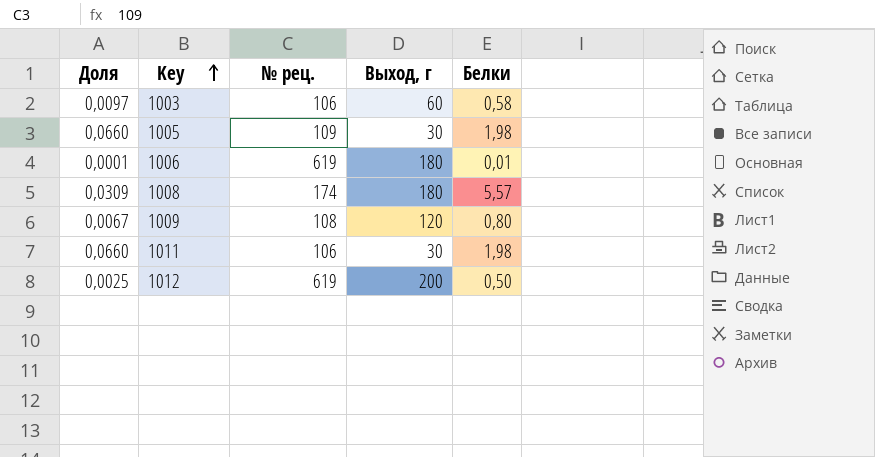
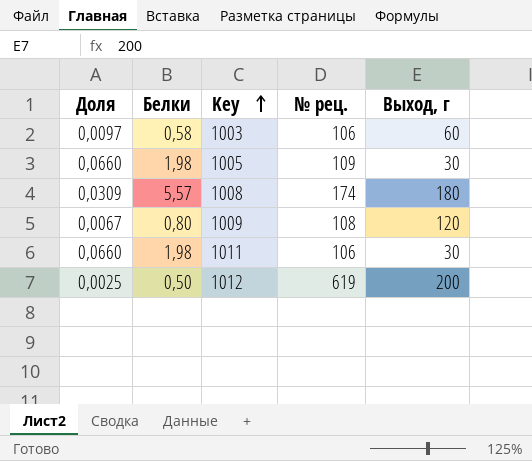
column Белки | position: 5 -> 2
row 1006: 0,0001 | 619 | 180 | 0,01 -> none

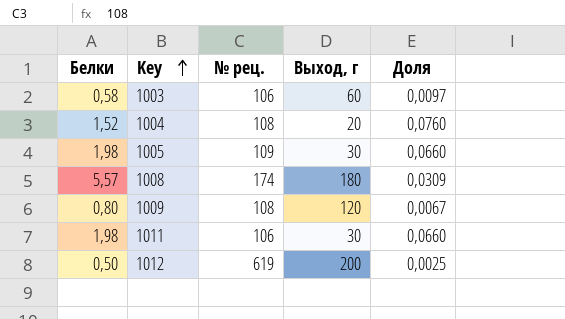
column Доля | position: 1 -> 5
row 1004: none -> 1,52 | 108 | 20 | 0,0760

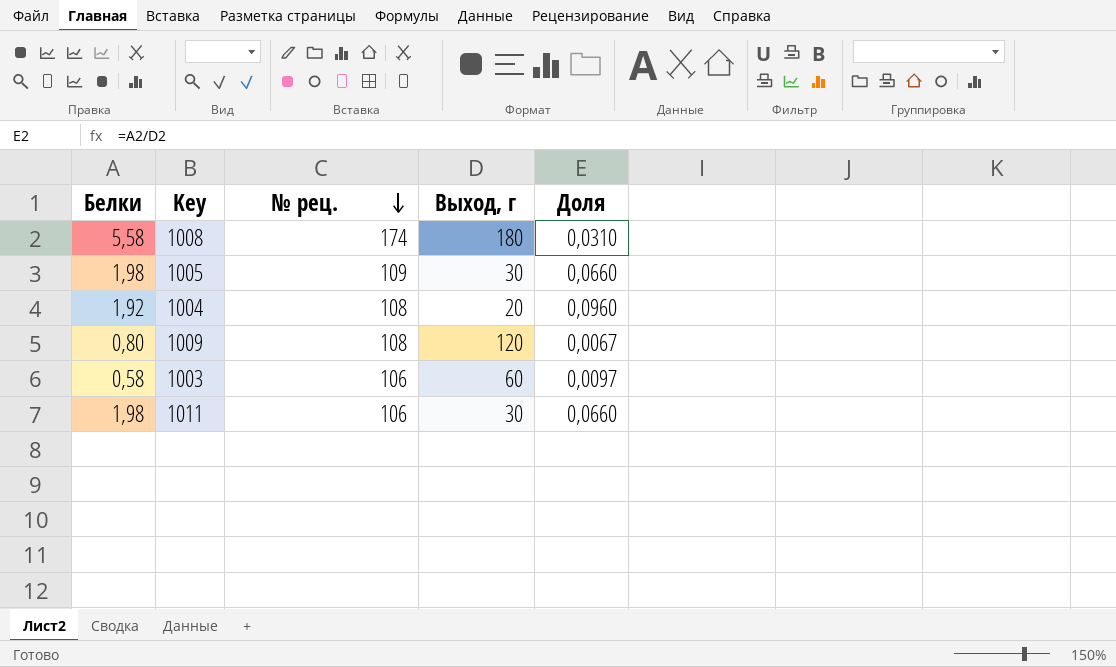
row order: Key ascending -> № рец. descending
row 1012: 0,50 | 619 | 200 | 0,0025 -> none
1008 | Белки: 5,57 -> 5,58
1008 | Доля: 0,0309 -> 0,0310
1004 | Белки: 1,52 -> 1,92
1004 | Доля: 0,0760 -> 0,0960

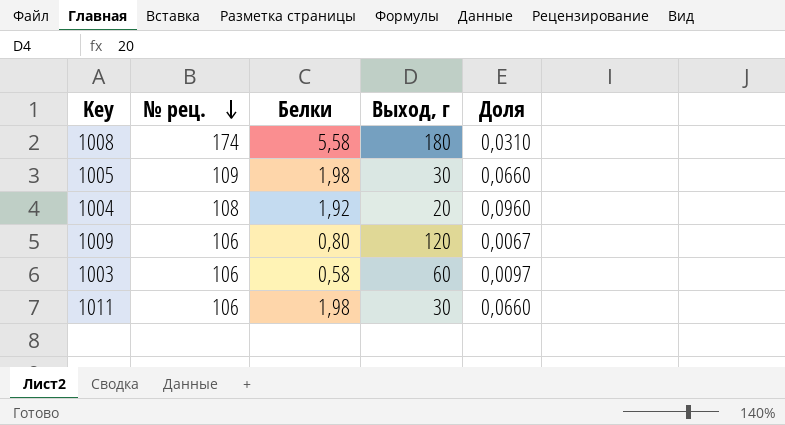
column Белки | position: 1 -> 3
1009 | № рец.: 108 -> 106

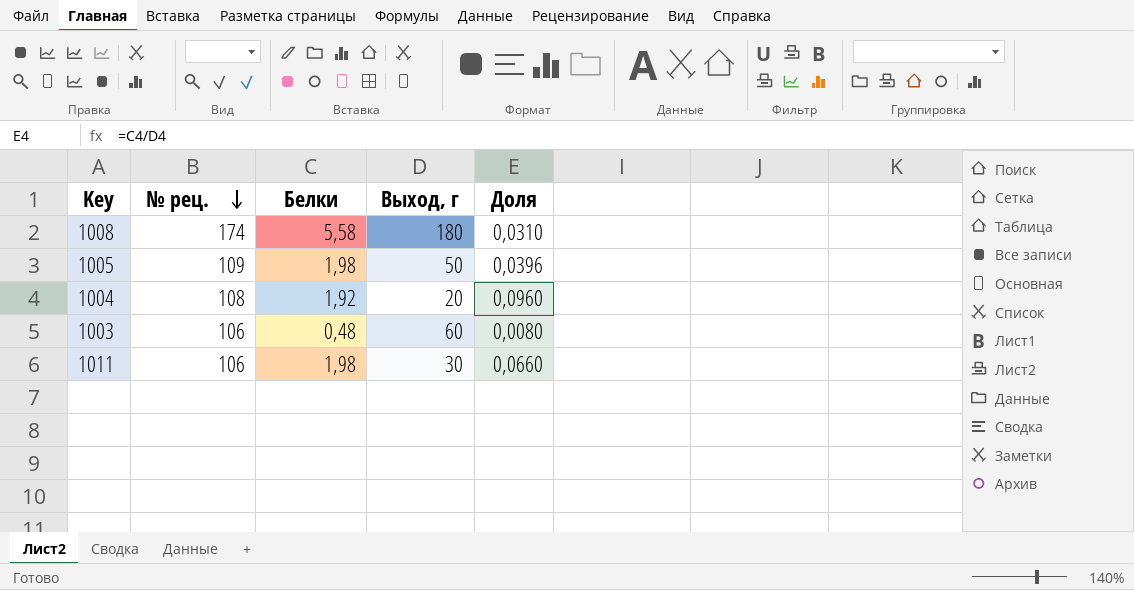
row 1009: 106 | 0,80 | 120 | 0,0067 -> none
1005 | Выход, г: 30 -> 50
1005 | Доля: 0,0660 -> 0,0396
1003 | Белки: 0,58 -> 0,48
1003 | Доля: 0,0097 -> 0,0080

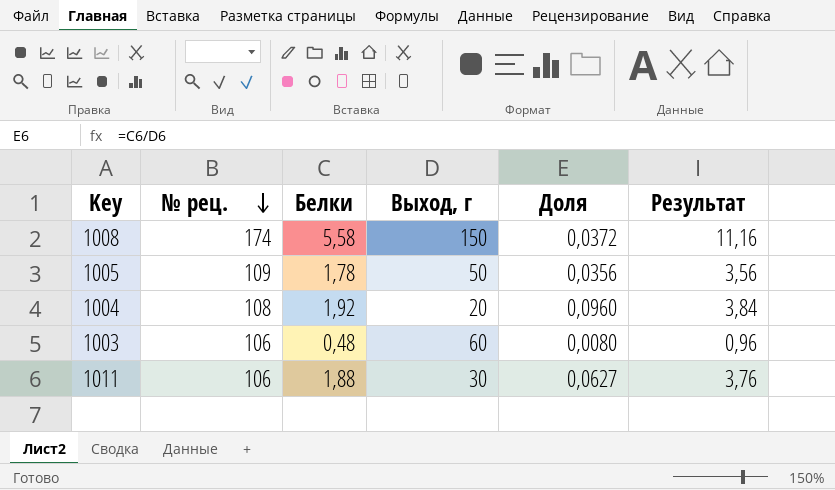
column Результат | formula: none -> [Белки] * 2
1008 | Выход, г: 180 -> 150
1008 | Доля: 0,0310 -> 0,0372
1005 | Белки: 1,98 -> 1,78
1005 | Доля: 0,0396 -> 0,0356
1011 | Белки: 1,98 -> 1,88
1011 | Доля: 0,0660 -> 0,0627

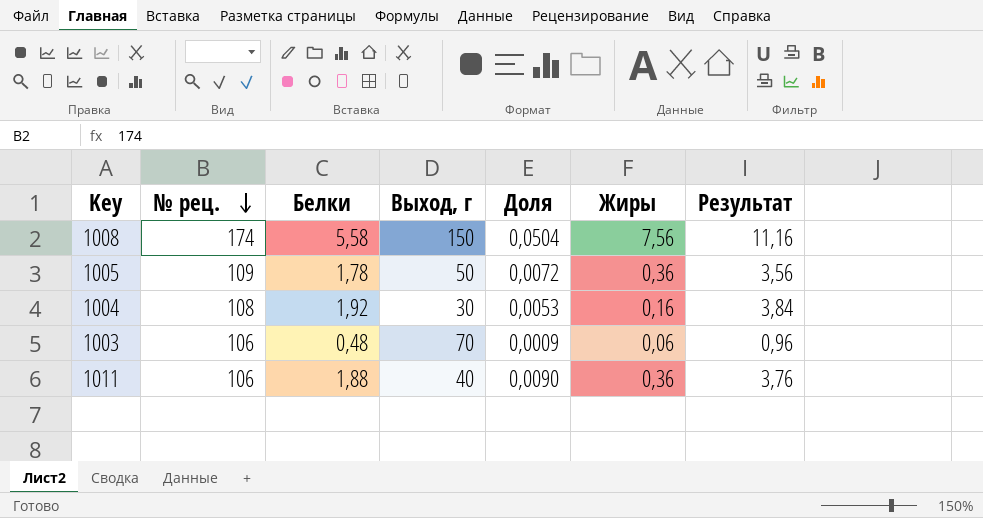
column Доля | formula: [Белки] / [Выход, г] -> [Жиры] / [Выход, г]
column Жиры | position: none -> 6
1004 | Выход, г: 20 -> 30
1003 | Выход, г: 60 -> 70
1011 | Выход, г: 30 -> 40

